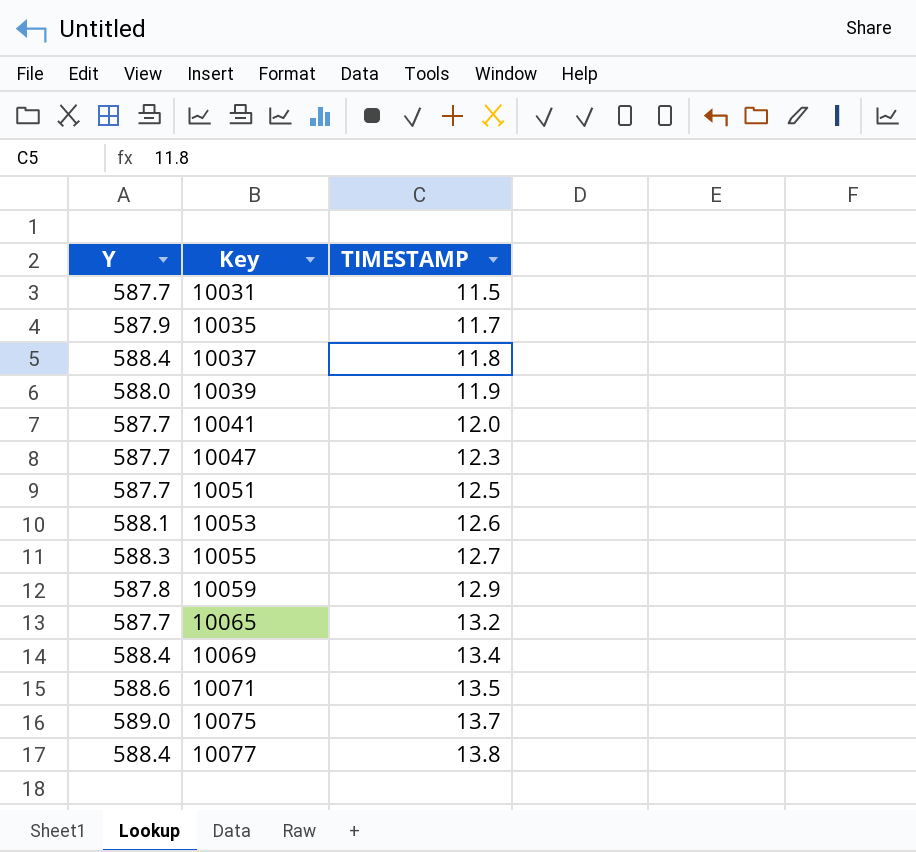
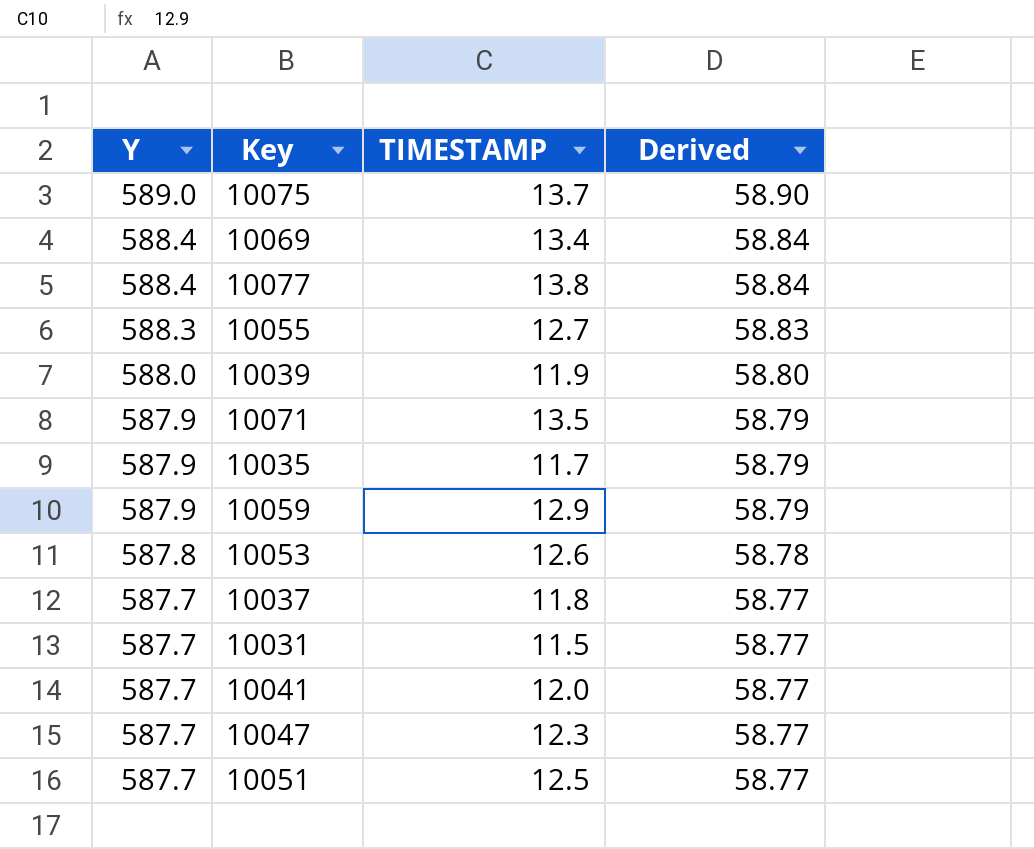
row order: Key ascending -> Y descending
column Derived | formula: none -> [Y] * 0.1
row 10065: 587.7 | 13.2 -> none
10071 | Y: 588.6 -> 587.9
10059 | Y: 587.8 -> 587.9
10053 | Y: 588.1 -> 587.8
10037 | Y: 588.4 -> 587.7

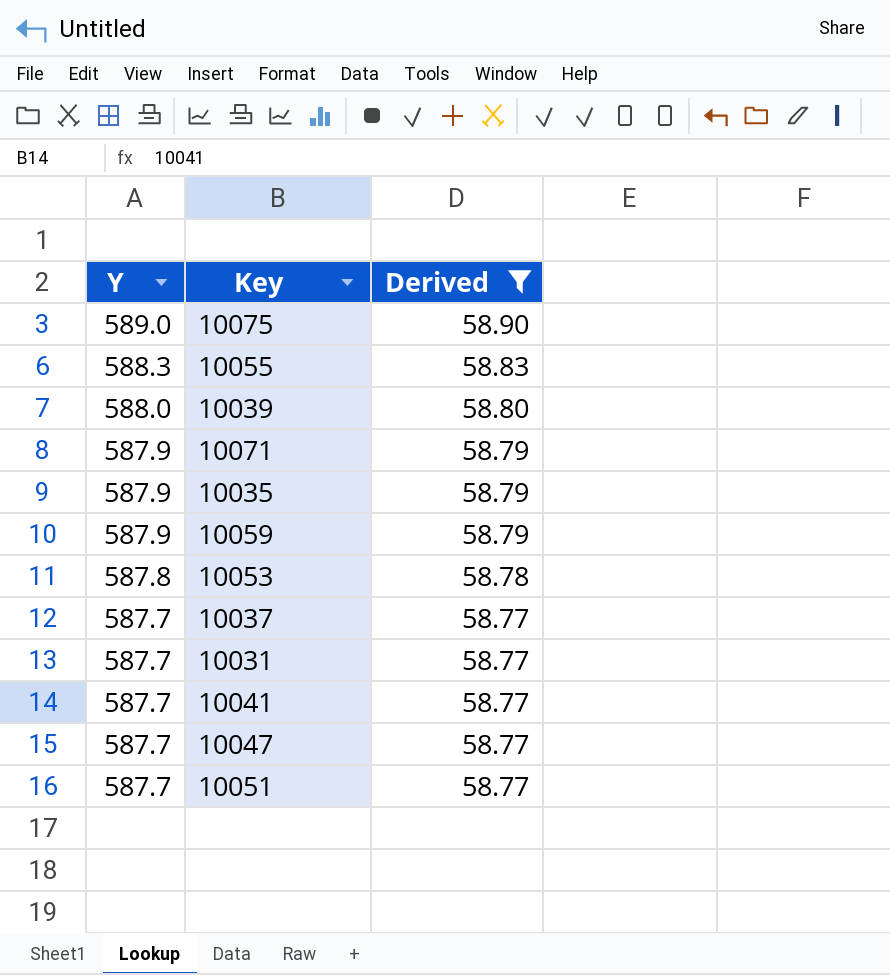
filter: none -> Derived != 58.84
column TIMESTAMP | position: 3 -> none

